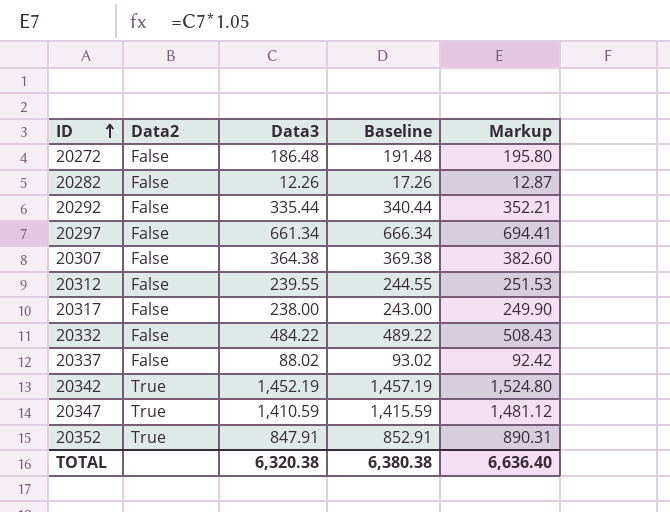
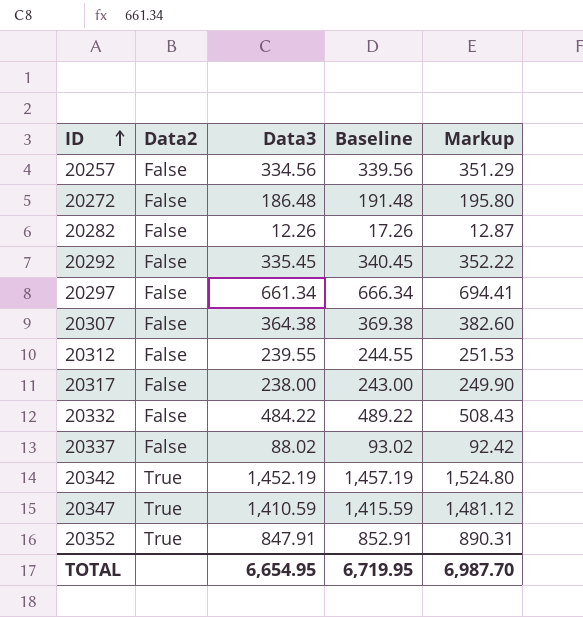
row 20257: none -> False | 334.56 | 339.56 | 351.29
20292 | Data3: 335.44 -> 335.45
20292 | Baseline: 340.44 -> 340.45
20292 | Markup: 352.21 -> 352.22
TOTAL | Data3: 6,320.38 -> 6,654.95
TOTAL | Baseline: 6,380.38 -> 6,719.95
TOTAL | Markup: 6,636.40 -> 6,987.70

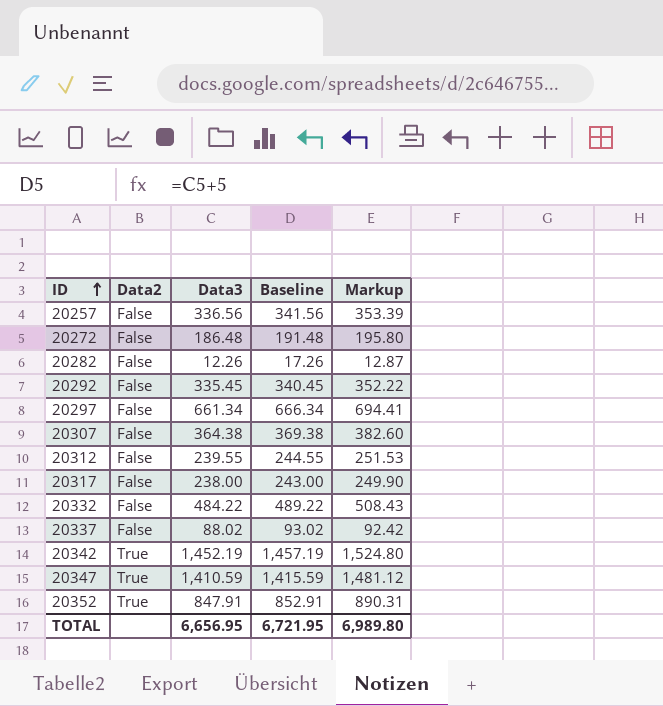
20257 | Data3: 334.56 -> 336.56
20257 | Baseline: 339.56 -> 341.56
20257 | Markup: 351.29 -> 353.39
TOTAL | Data3: 6,654.95 -> 6,656.95
TOTAL | Baseline: 6,719.95 -> 6,721.95
TOTAL | Markup: 6,987.70 -> 6,989.80

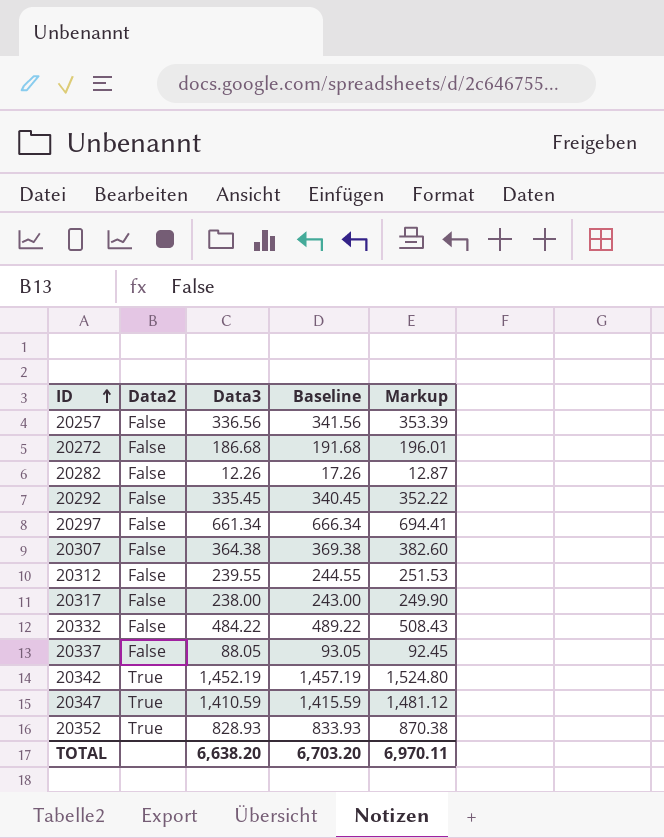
20272 | Data3: 186.48 -> 186.68
20272 | Baseline: 191.48 -> 191.68
20272 | Markup: 195.80 -> 196.01
20337 | Data3: 88.02 -> 88.05
20337 | Baseline: 93.02 -> 93.05
20337 | Markup: 92.42 -> 92.45
20352 | Data3: 847.91 -> 828.93
20352 | Baseline: 852.91 -> 833.93
20352 | Markup: 890.31 -> 870.38
TOTAL | Data3: 6,656.95 -> 6,638.20
TOTAL | Baseline: 6,721.95 -> 6,703.20
TOTAL | Markup: 6,989.80 -> 6,970.11

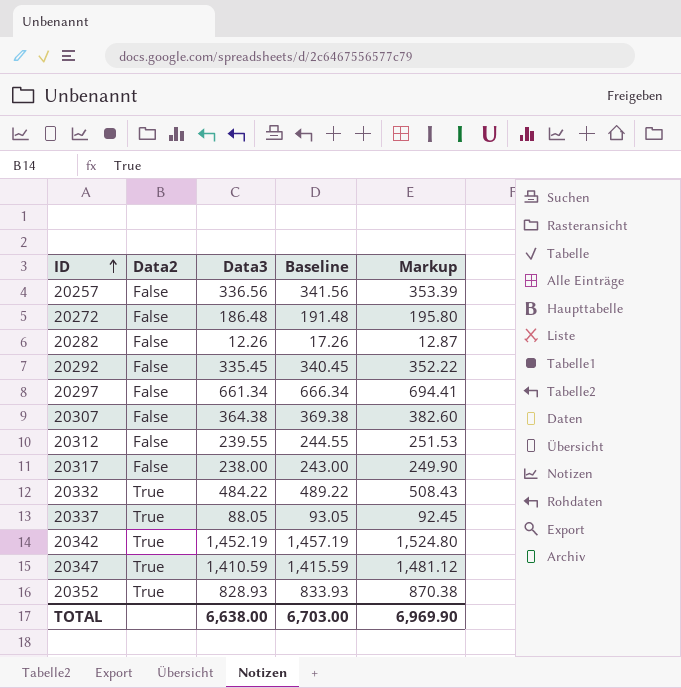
20272 | Data3: 186.68 -> 186.48
20272 | Baseline: 191.68 -> 191.48
20272 | Markup: 196.01 -> 195.80
20332 | Data2: False -> True
20337 | Data2: False -> True
TOTAL | Data3: 6,638.20 -> 6,638.00
TOTAL | Baseline: 6,703.20 -> 6,703.00
TOTAL | Markup: 6,970.11 -> 6,969.90

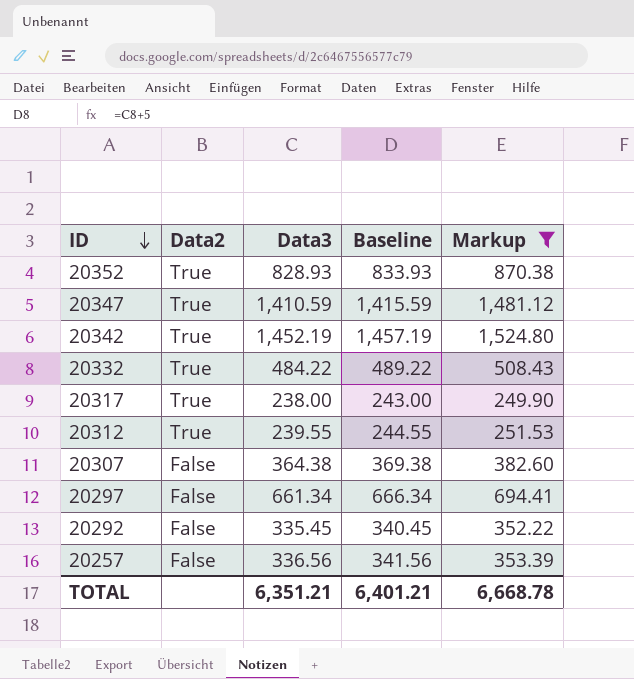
filter: none -> Markup >= 249.90
row order: ID ascending -> ID descending
20317 | Data2: False -> True
20312 | Data2: False -> True
TOTAL | Data3: 6,638.00 -> 6,351.21
TOTAL | Baseline: 6,703.00 -> 6,401.21
TOTAL | Markup: 6,969.90 -> 6,668.78

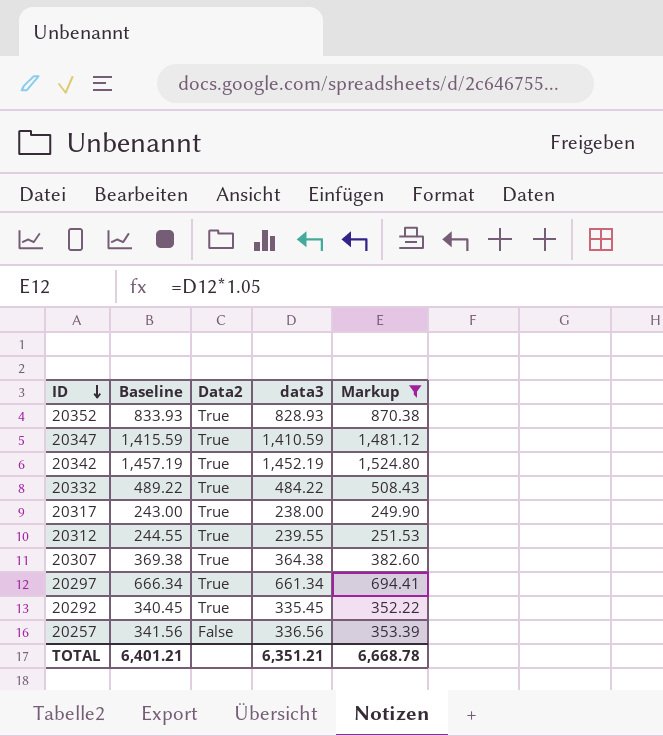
column Baseline | position: 4 -> 2
column name: Data3 -> data3
20307 | Data2: False -> True
20297 | Data2: False -> True
20292 | Data2: False -> True

